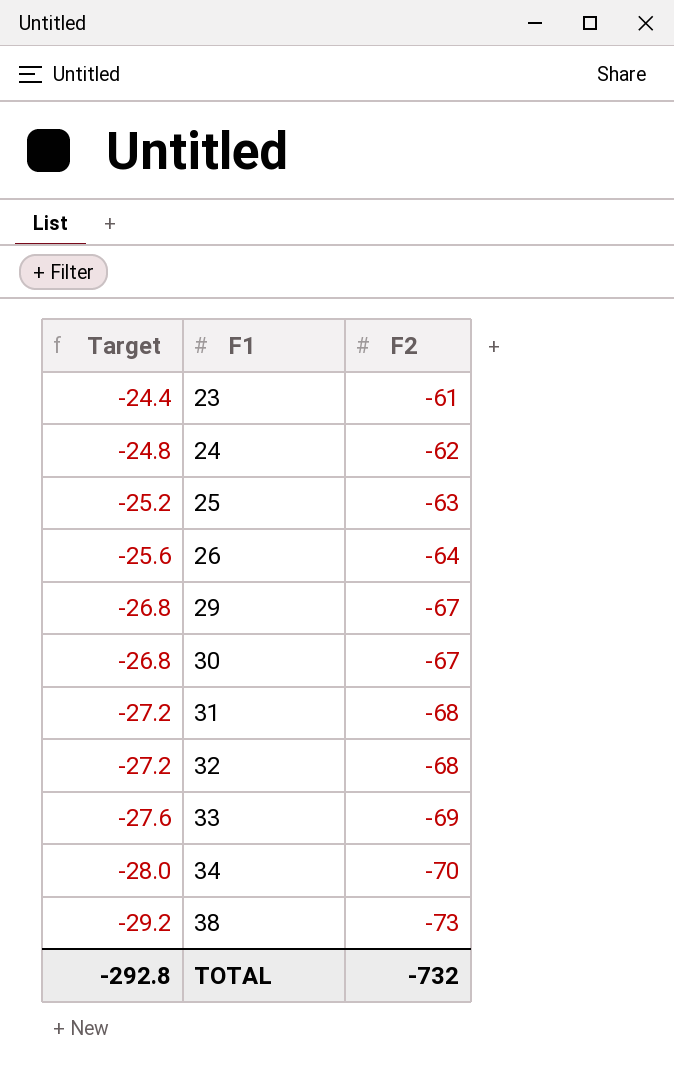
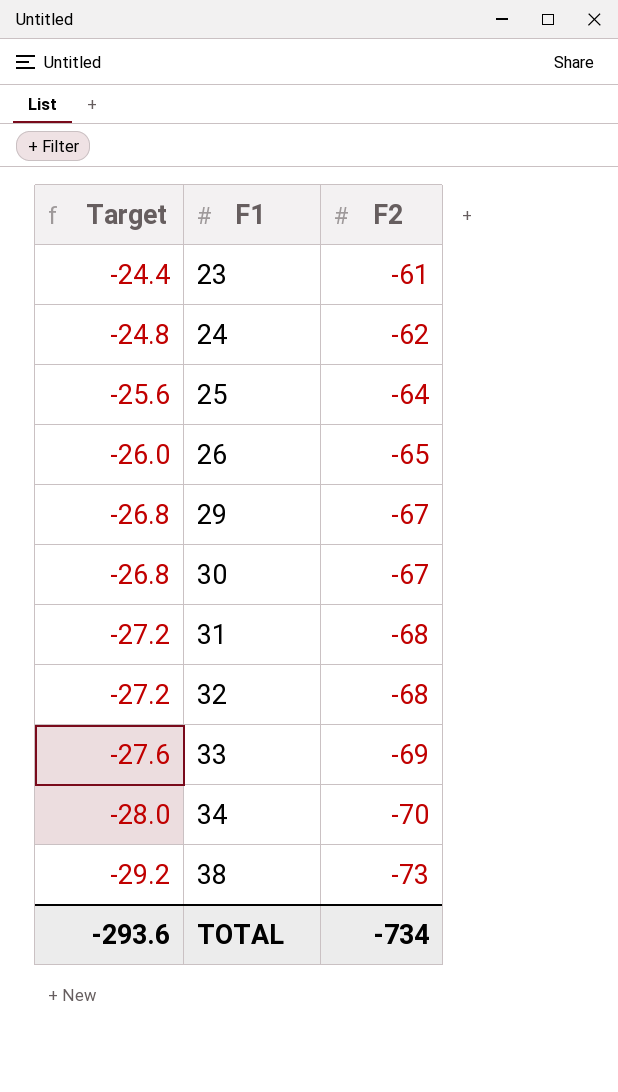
25 | Target: -25.2 -> -25.6
25 | F2: -63 -> -64
26 | Target: -25.6 -> -26.0
26 | F2: -64 -> -65
TOTAL | Target: -292.8 -> -293.6
TOTAL | F2: -732 -> -734

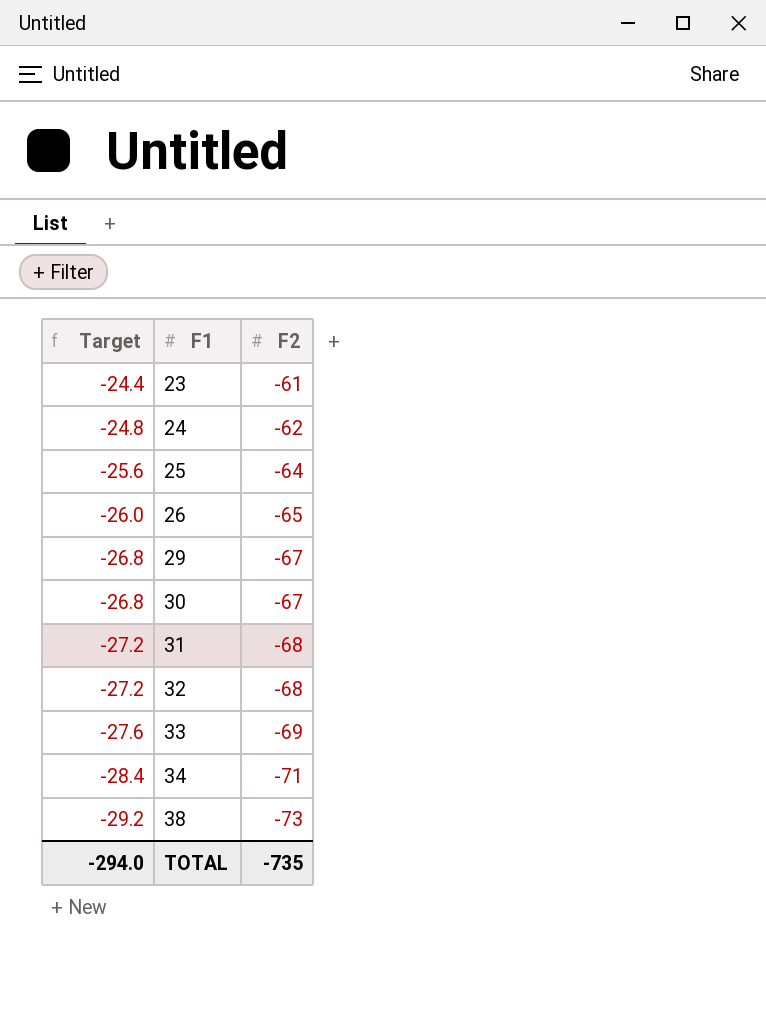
34 | Target: -28.0 -> -28.4
34 | F2: -70 -> -71
TOTAL | Target: -293.6 -> -294.0
TOTAL | F2: -734 -> -735

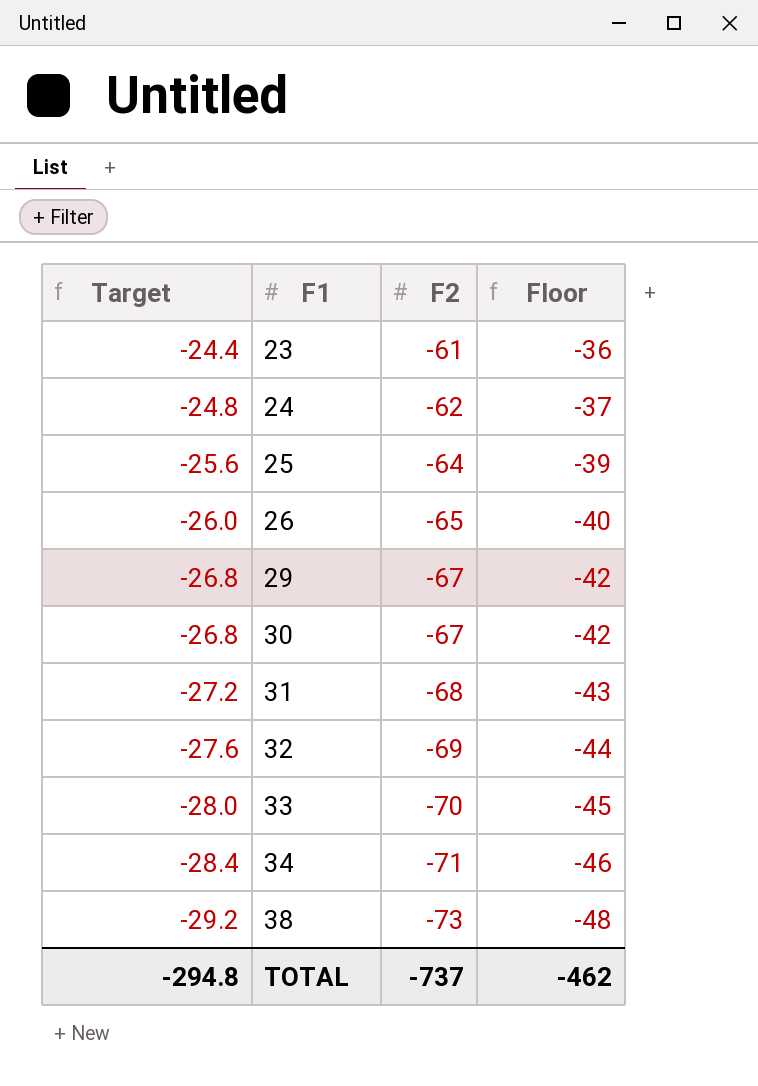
column Floor | formula: none -> [F2] + 25
32 | Target: -27.2 -> -27.6
32 | F2: -68 -> -69
33 | Target: -27.6 -> -28.0
33 | F2: -69 -> -70
TOTAL | Target: -294.0 -> -294.8
TOTAL | F2: -735 -> -737

